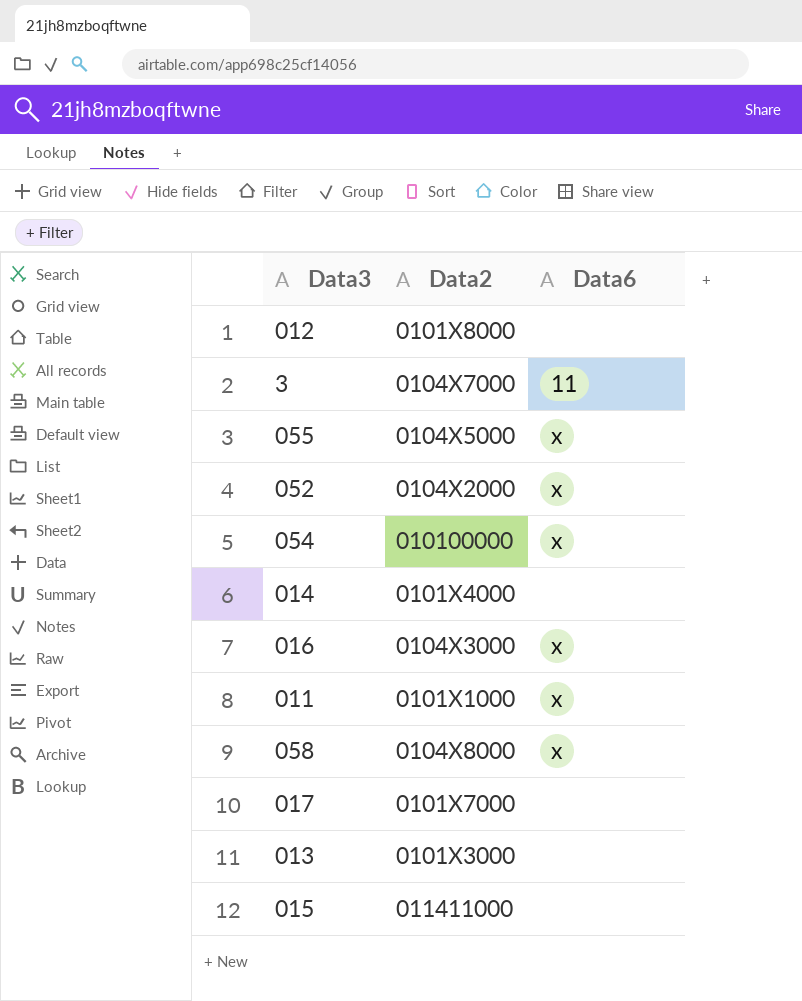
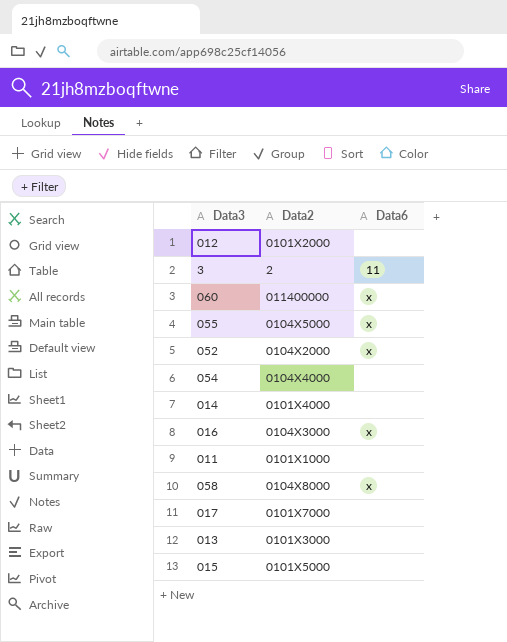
012 | Data2: 0101Х8000 -> 0101Х2000
3 | Data2: 0104Х7000 -> 2
row 060: none -> 011400000 | x
054 | Data2: 010100000 -> 0104Х4000
054 | Data6: x -> none
011 | Data6: x -> none
015 | Data2: 011411000 -> 0101Х5000

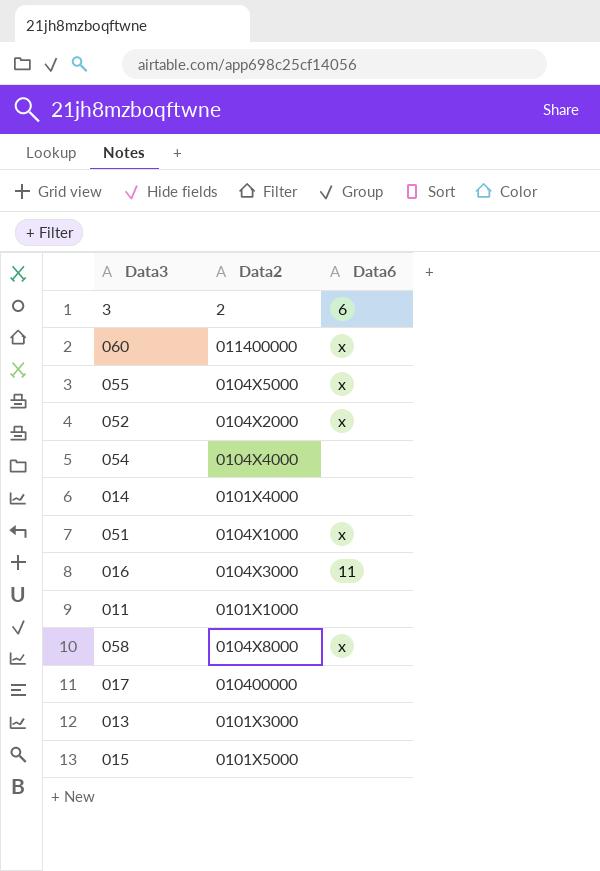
row 012: 0101Х2000 | none -> none
3 | Data6: 11 -> 6
row 051: none -> 0104Х1000 | x
016 | Data6: x -> 11
017 | Data2: 0101Х7000 -> 010400000

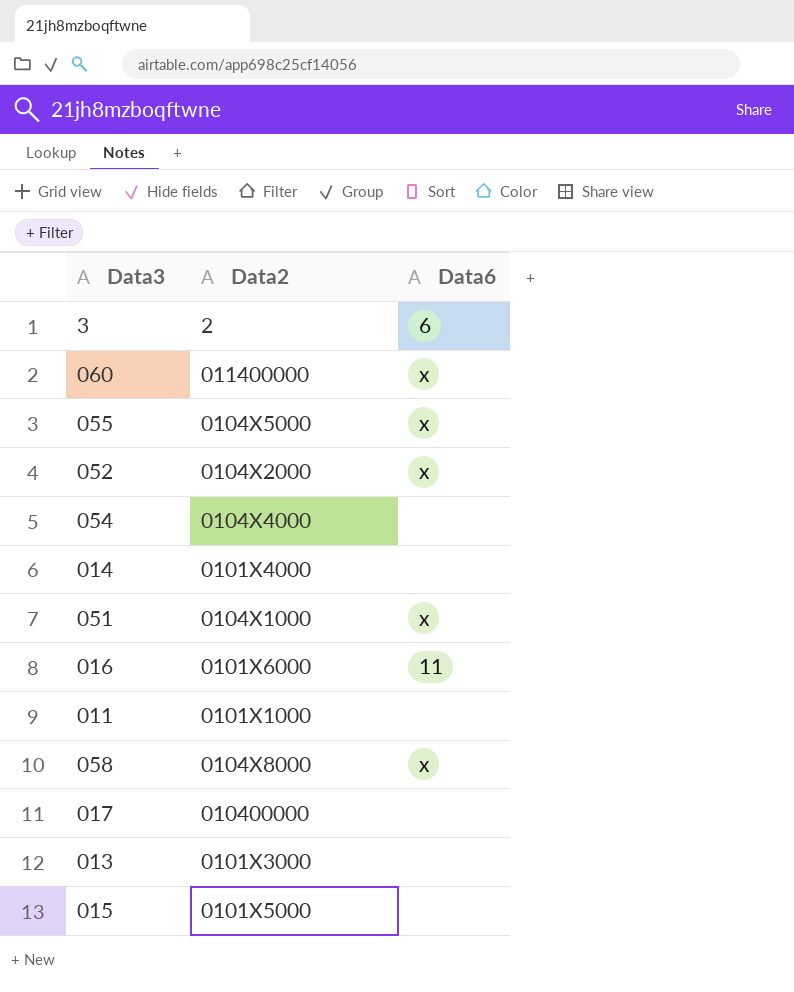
016 | Data2: 0104Х3000 -> 0101Х6000

